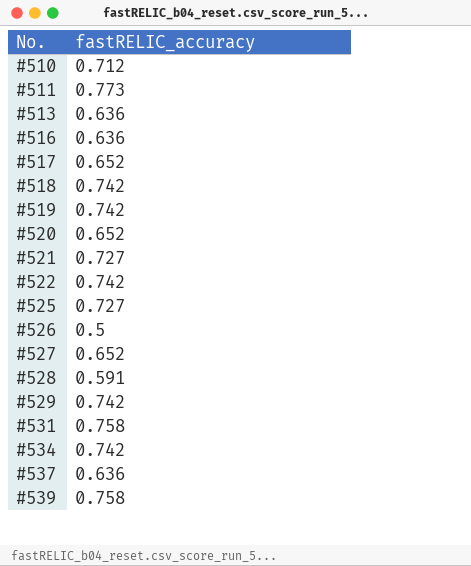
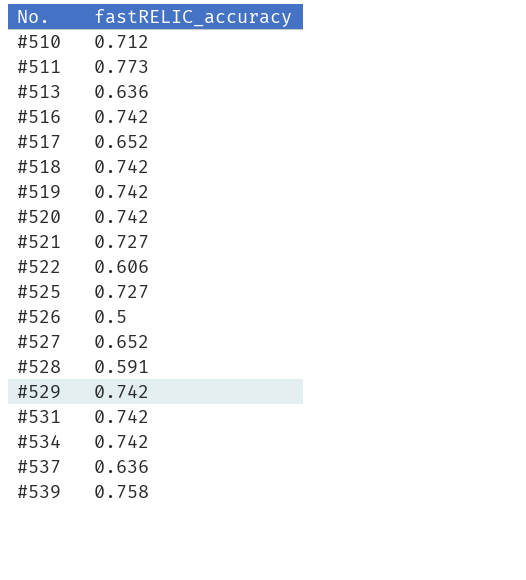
#516 | fastRELIC_accuracy: 0.636 -> 0.742
#520 | fastRELIC_accuracy: 0.652 -> 0.742
#522 | fastRELIC_accuracy: 0.742 -> 0.606
#531 | fastRELIC_accuracy: 0.758 -> 0.742

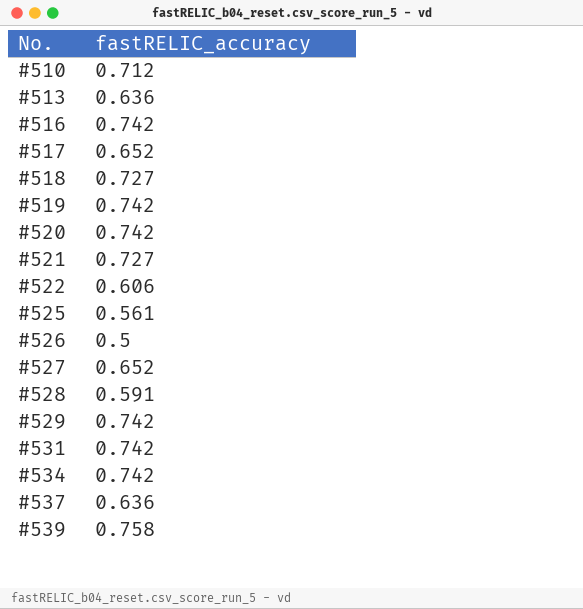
row #511: 0.773 -> none
#518 | fastRELIC_accuracy: 0.742 -> 0.727
#525 | fastRELIC_accuracy: 0.727 -> 0.561

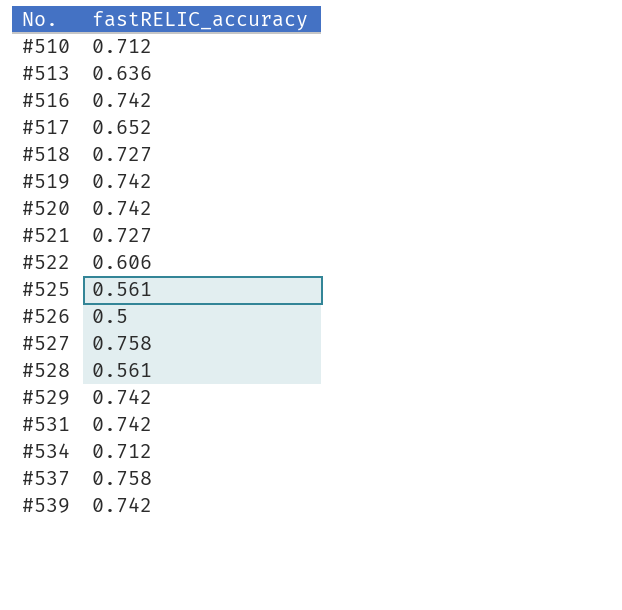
#527 | fastRELIC_accuracy: 0.652 -> 0.758
#528 | fastRELIC_accuracy: 0.591 -> 0.561
#534 | fastRELIC_accuracy: 0.742 -> 0.712
#537 | fastRELIC_accuracy: 0.636 -> 0.758
#539 | fastRELIC_accuracy: 0.758 -> 0.742

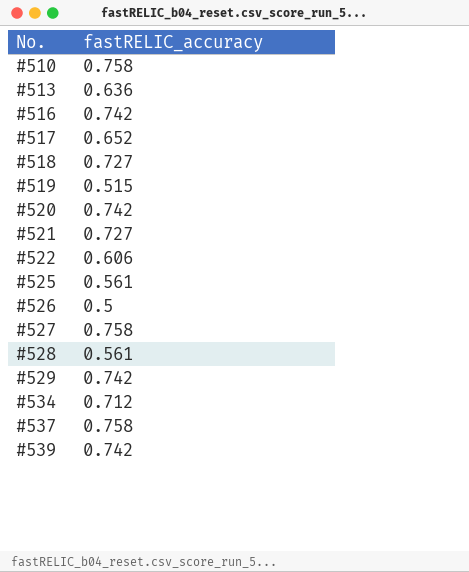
row #531: 0.742 -> none
#510 | fastRELIC_accuracy: 0.712 -> 0.758
#519 | fastRELIC_accuracy: 0.742 -> 0.515

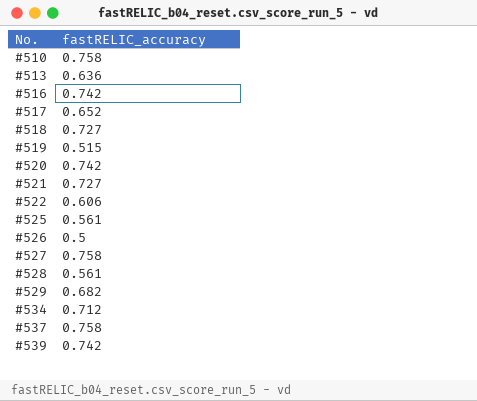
#529 | fastRELIC_accuracy: 0.742 -> 0.682

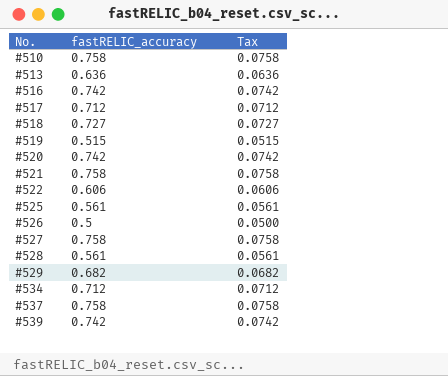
column Tax | formula: none -> [fastRELIC_accuracy] * 0.1
#517 | fastRELIC_accuracy: 0.652 -> 0.712
#521 | fastRELIC_accuracy: 0.727 -> 0.758

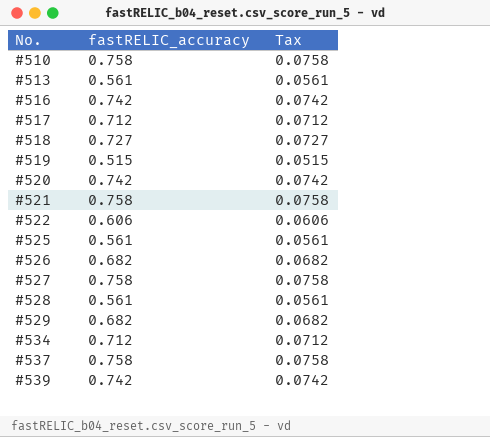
#513 | fastRELIC_accuracy: 0.636 -> 0.561
#513 | Tax: 0.0636 -> 0.0561
#526 | fastRELIC_accuracy: 0.5 -> 0.682
#526 | Tax: 0.0500 -> 0.0682

